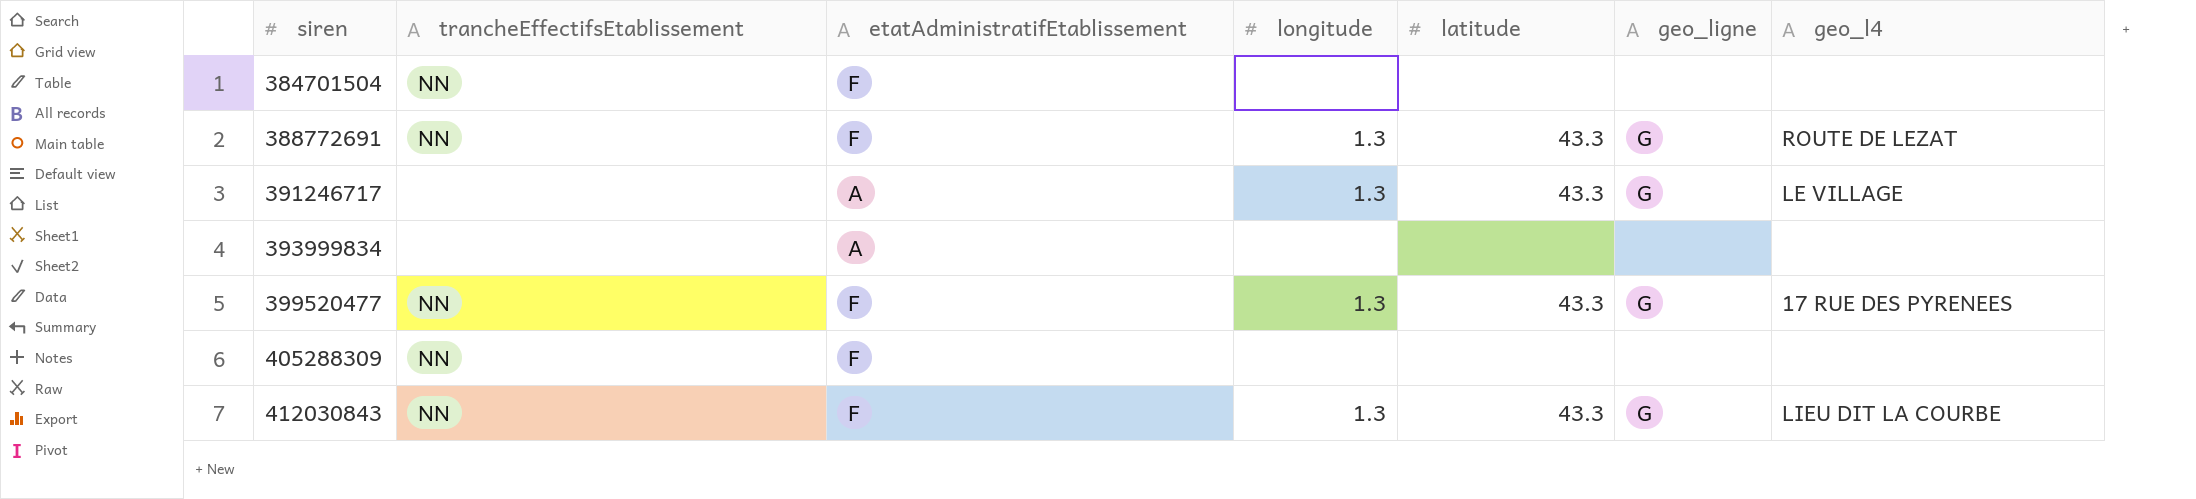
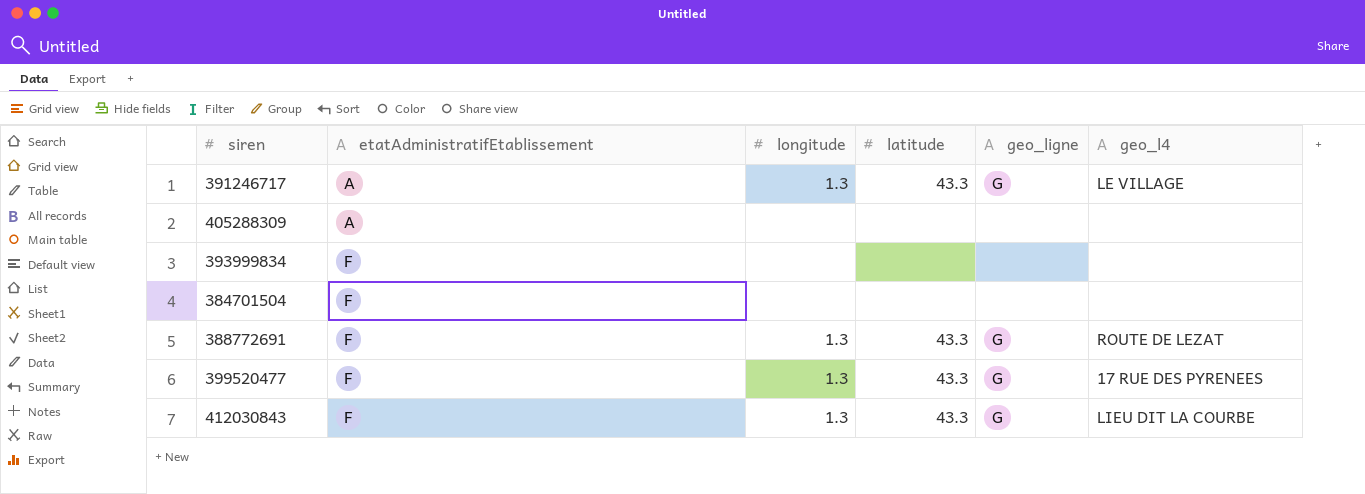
row order: siren ascending -> etatAdministratifEtablissement ascending
column trancheEffectifsEtablissement | position: 2 -> none
405288309 | etatAdministratifEtablissement: F -> A
393999834 | etatAdministratifEtablissement: A -> F

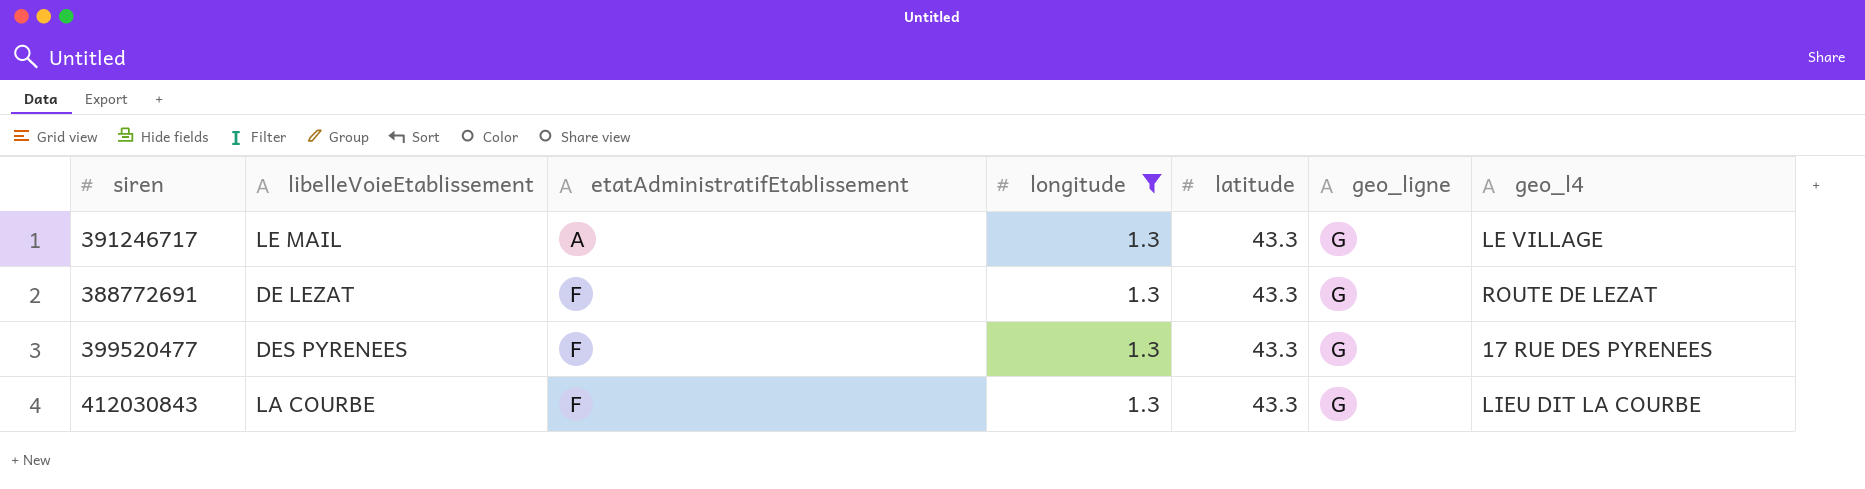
filter: none -> longitude = 1.3
column libelleVoieEtablissement | position: none -> 2

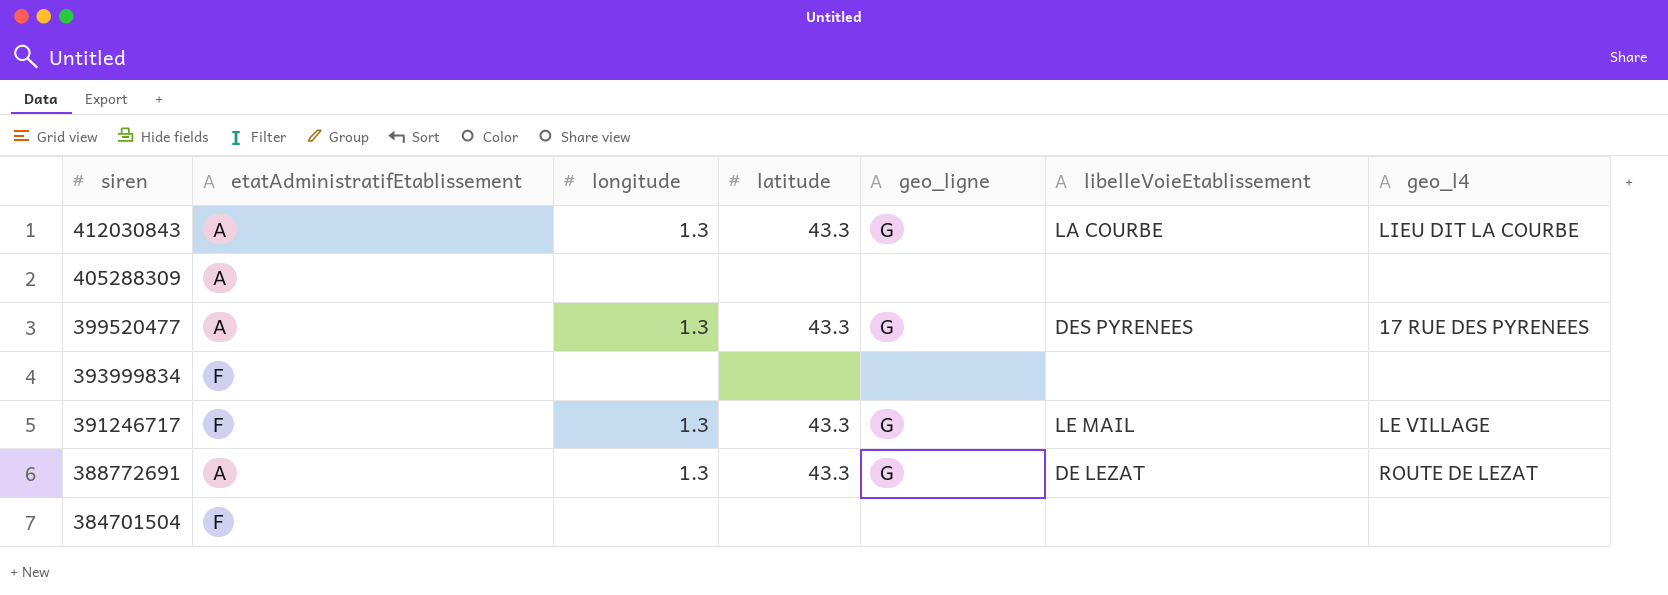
filter: longitude = 1.3 -> none
row order: etatAdministratifEtablissement ascending -> siren descending
column libelleVoieEtablissement | position: 2 -> 6
412030843 | etatAdministratifEtablissement: F -> A
399520477 | etatAdministratifEtablissement: F -> A
391246717 | etatAdministratifEtablissement: A -> F
388772691 | etatAdministratifEtablissement: F -> A

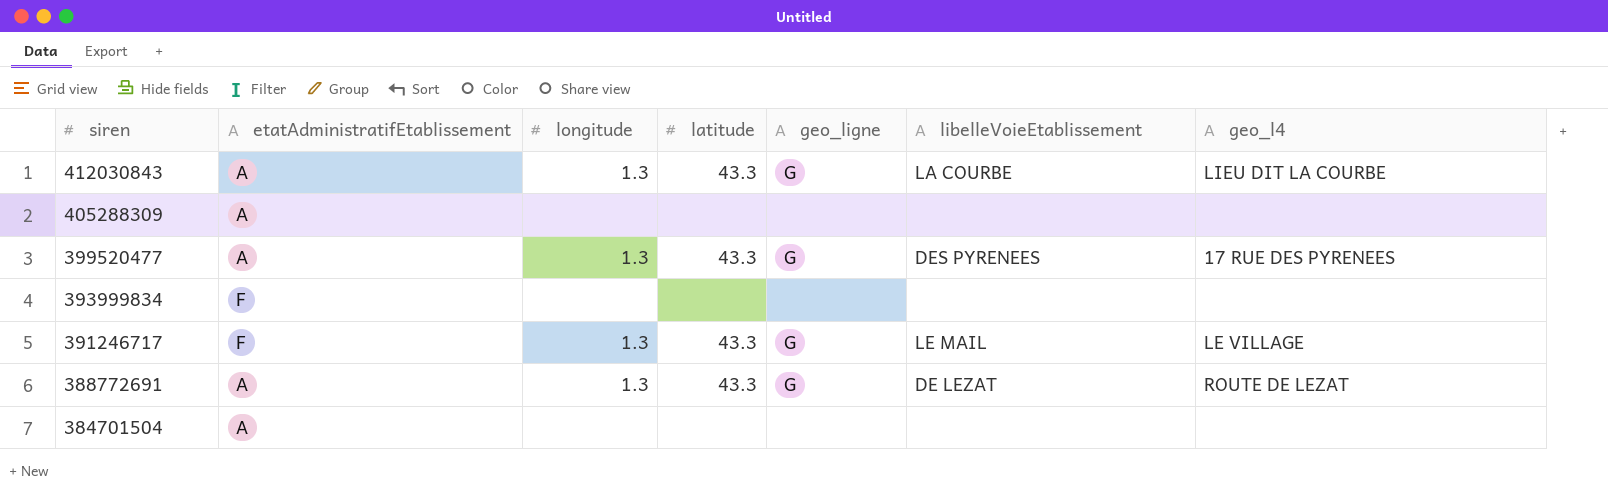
384701504 | etatAdministratifEtablissement: F -> A

